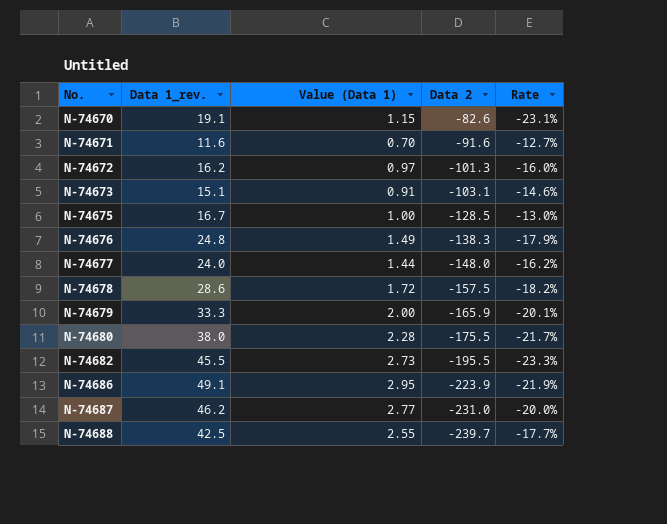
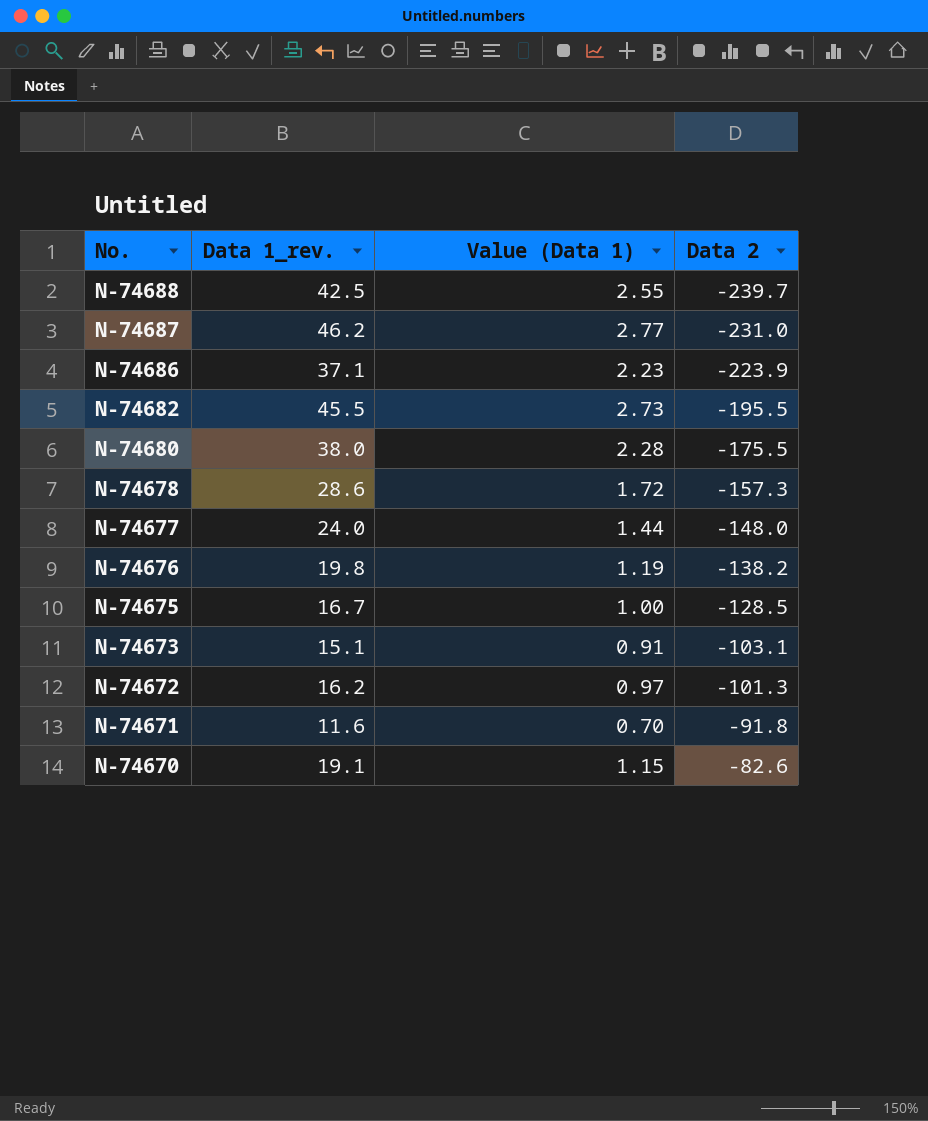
row order: No. ascending -> No. descending
column Rate | formula: [Data 1_rev.] / [Data 2] -> none
row N-74679: 33.3 | 2.00 | -165.9 | -20.1% -> none
N-74686 | Data 1_rev.: 49.1 -> 37.1
N-74686 | Value (Data 1): 2.95 -> 2.23
N-74678 | Data 2: -157.5 -> -157.3
N-74676 | Data 1_rev.: 24.8 -> 19.8
N-74676 | Value (Data 1): 1.49 -> 1.19
N-74676 | Data 2: -138.3 -> -138.2
N-74671 | Data 2: -91.6 -> -91.8

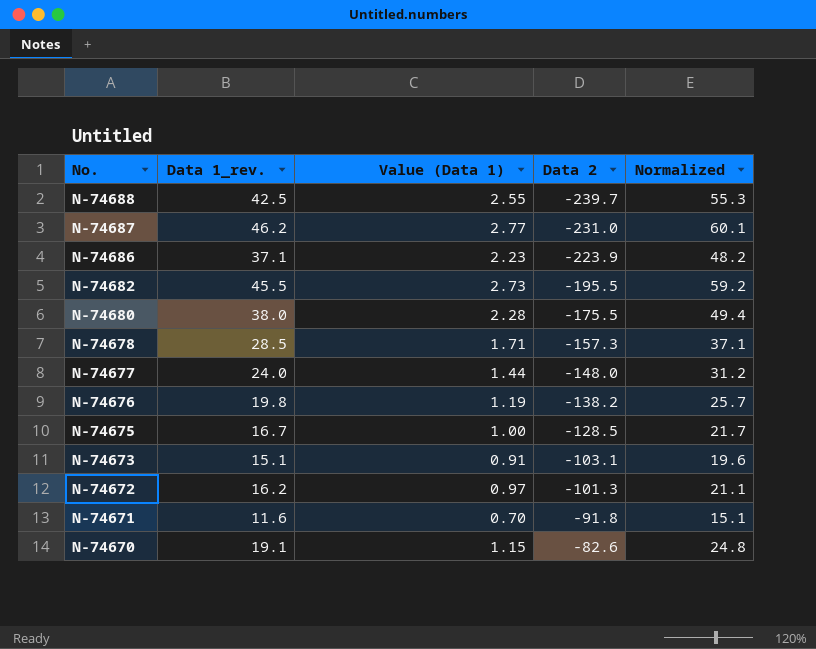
column Normalized | formula: none -> [Data 1_rev.] * 1.3
N-74678 | Data 1_rev.: 28.6 -> 28.5
N-74678 | Value (Data 1): 1.72 -> 1.71

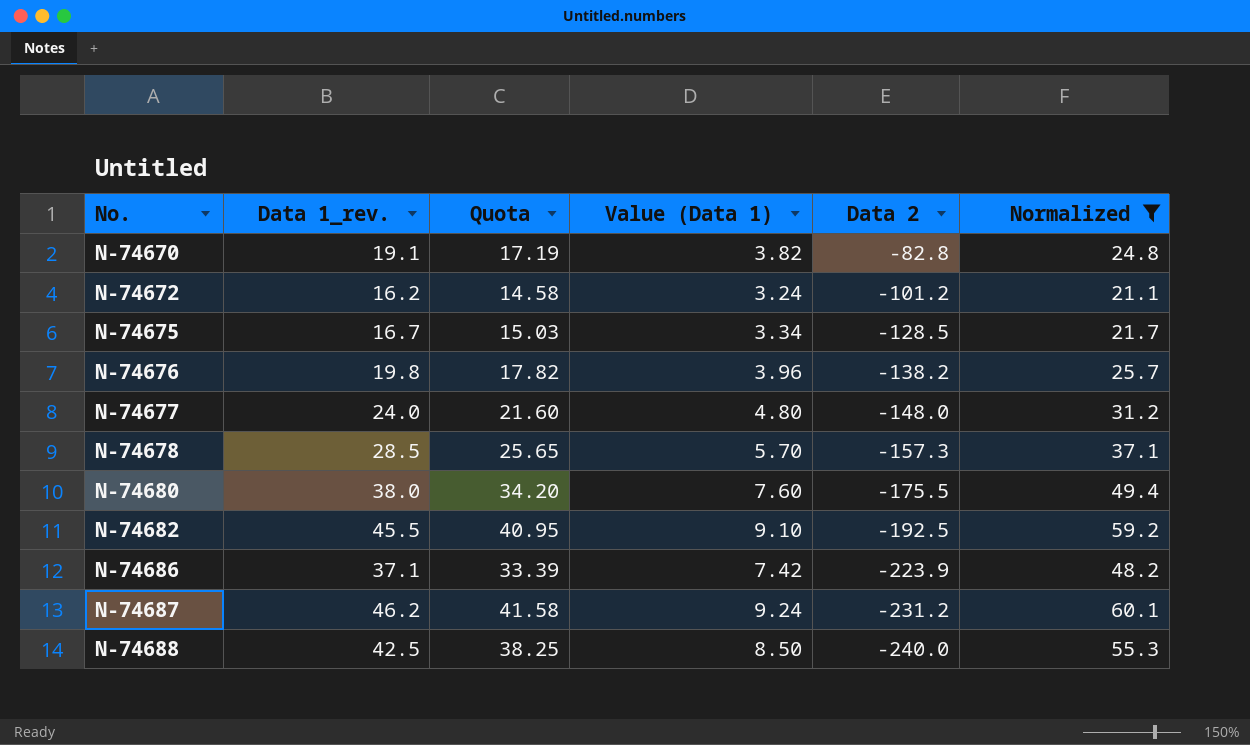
filter: none -> Normalized >= 21.1
row order: No. descending -> No. ascending
column Quota | formula: none -> [Data 1_rev.] * 0.9
column Value (Data 1) | formula: [Data 1_rev.] * 0.06 -> [Data 1_rev.] * 0.2
N-74670 | Data 2: -82.6 -> -82.8
N-74672 | Data 2: -101.3 -> -101.2
N-74682 | Data 2: -195.5 -> -192.5
N-74687 | Data 2: -231.0 -> -231.2
N-74688 | Data 2: -239.7 -> -240.0

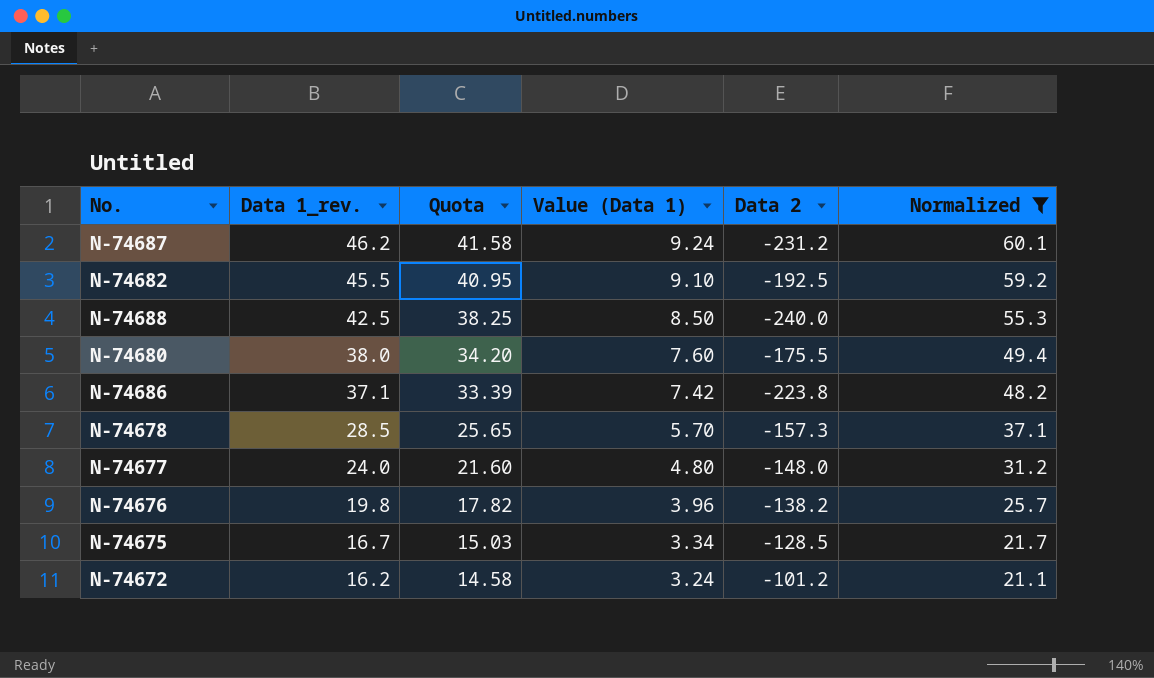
row order: No. ascending -> Data 1_rev. descending
row N-74670: 19.1 | 17.19 | 3.82 | -82.8 | 24.8 -> none
N-74686 | Data 2: -223.9 -> -223.8

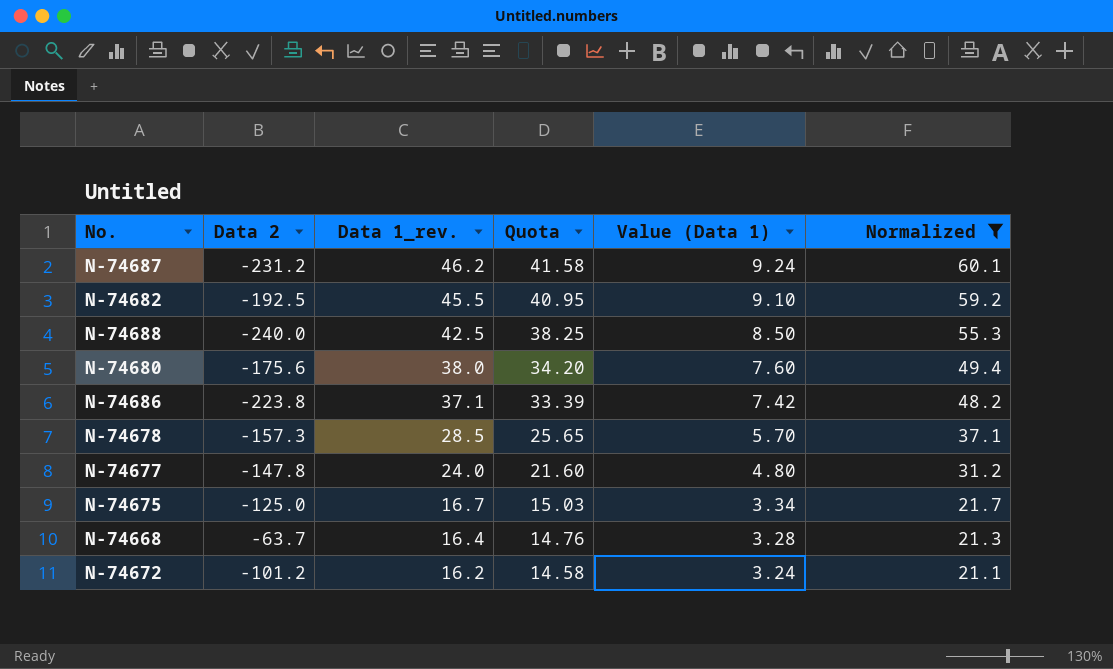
column Data 2 | position: 5 -> 2
row N-74676: 19.8 | 17.82 | 3.96 | -138.2 | 25.7 -> none
N-74680 | Data 2: -175.5 -> -175.6
N-74677 | Data 2: -148.0 -> -147.8
N-74675 | Data 2: -128.5 -> -125.0
row N-74668: none -> -63.7 | 16.4 | 14.76 | 3.28 | 21.3

